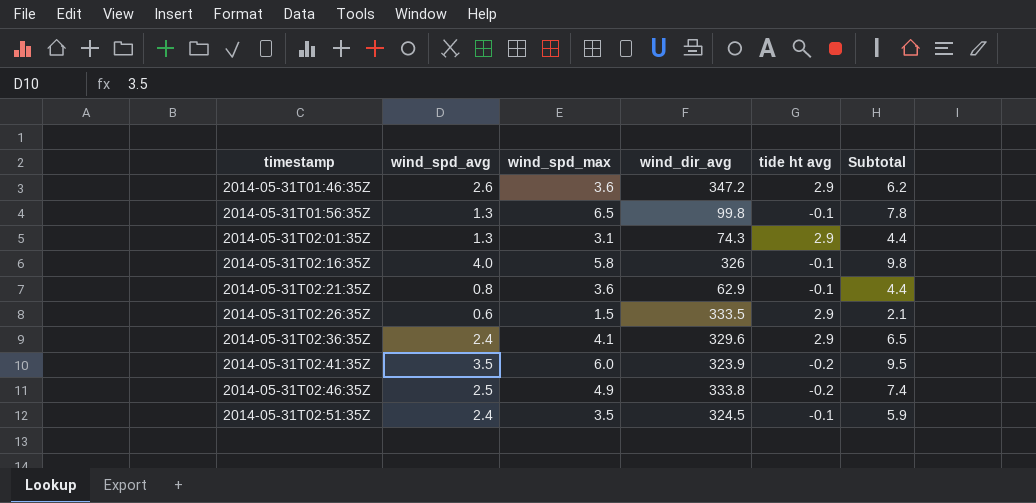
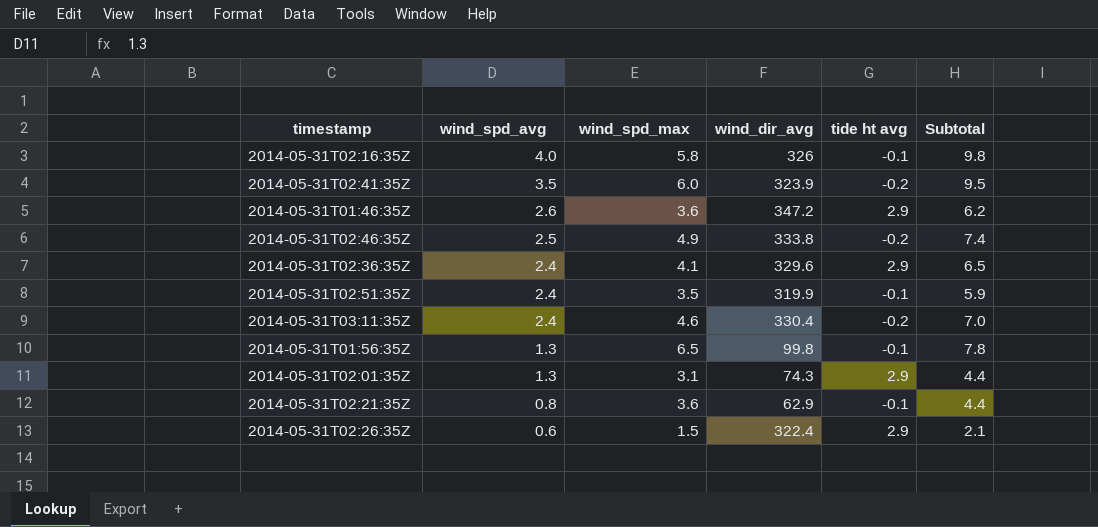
row order: timestamp ascending -> wind_spd_avg descending
2014-05-31T02:51:35Z | wind_dir_avg: 324.5 -> 319.9
row 2014-05-31T03:11:35Z: none -> 2.4 | 4.6 | 330.4 | -0.2 | 7.0
2014-05-31T02:26:35Z | wind_dir_avg: 333.5 -> 322.4

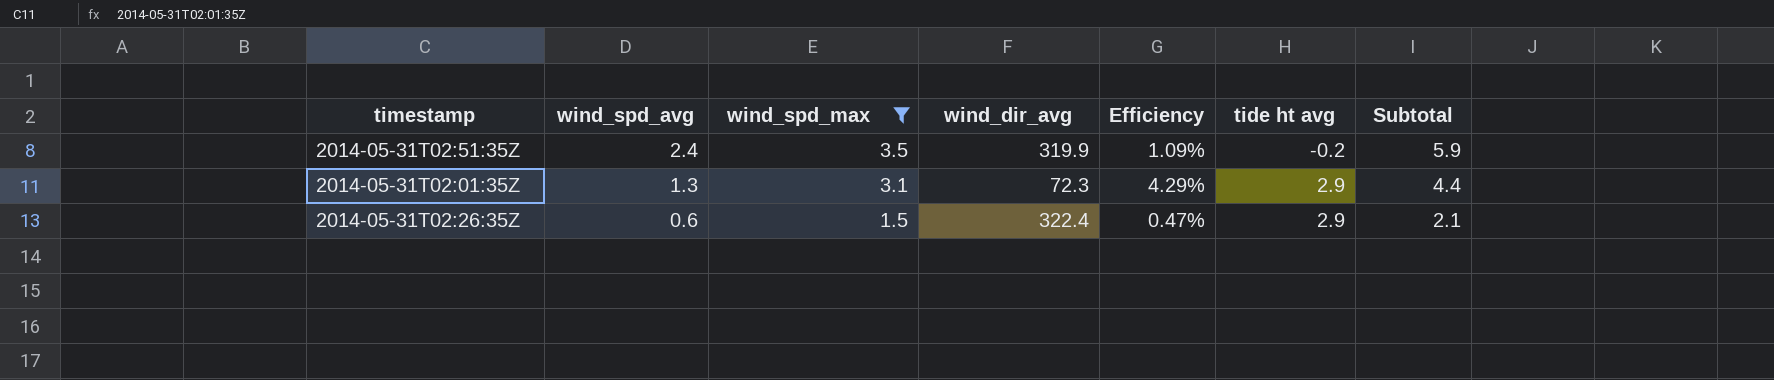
filter: none -> wind_spd_max <= 3.5
column Efficiency | formula: none -> [wind_spd_max] / [wind_dir_avg]
2014-05-31T02:51:35Z | tide ht avg: -0.1 -> -0.2
2014-05-31T02:01:35Z | wind_dir_avg: 74.3 -> 72.3

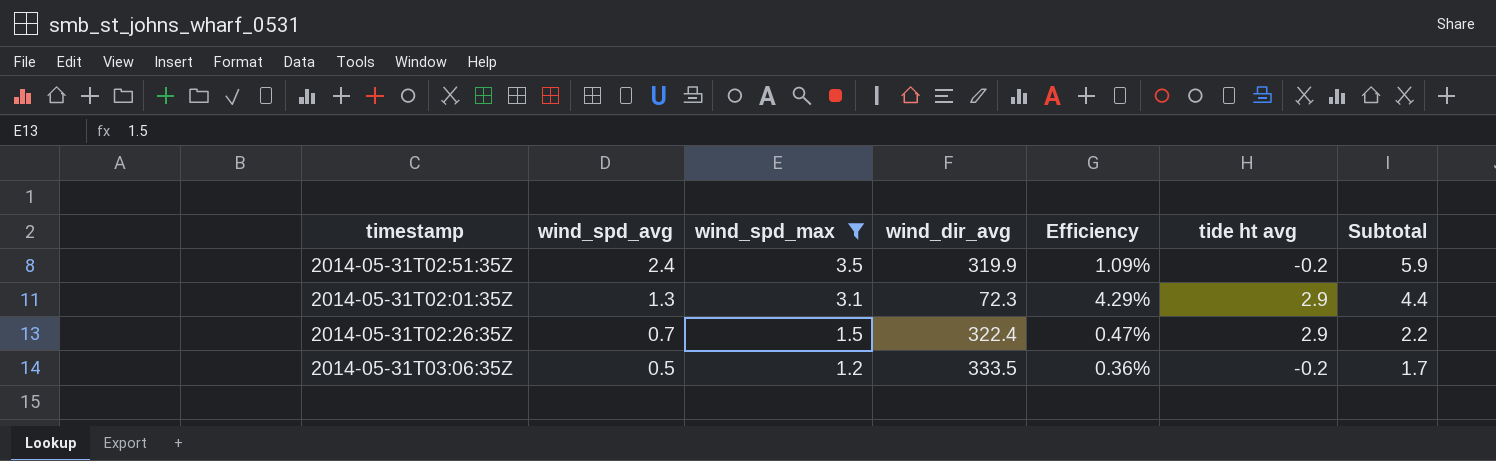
2014-05-31T02:26:35Z | wind_spd_avg: 0.6 -> 0.7
2014-05-31T02:26:35Z | Subtotal: 2.1 -> 2.2
row 2014-05-31T03:06:35Z: none -> 0.5 | 1.2 | 333.5 | 0.36% | -0.2 | 1.7

